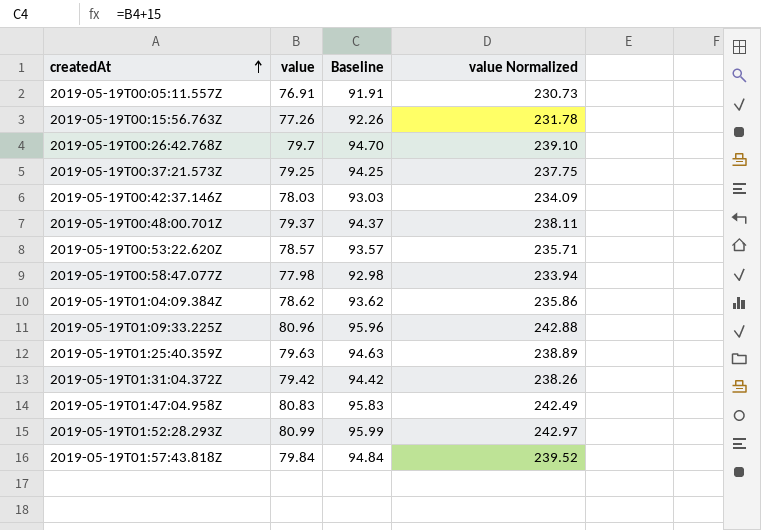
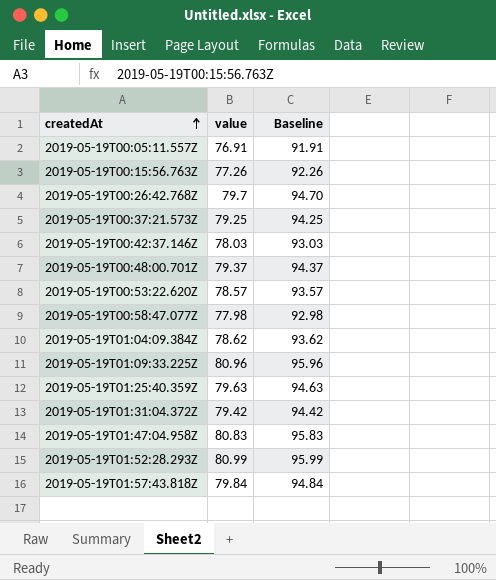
column value Normalized | formula: [value] * 3 -> none

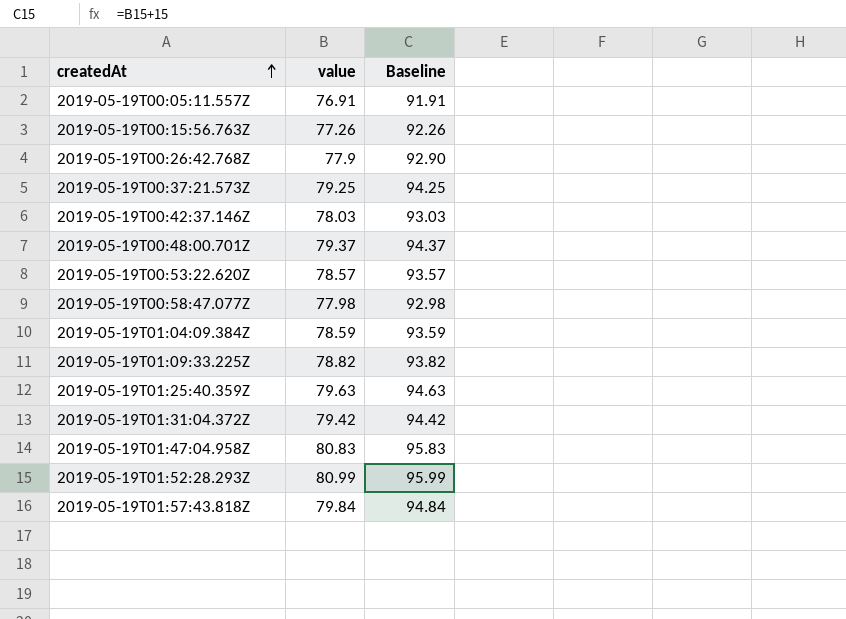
2019-05-19T00:26:42.768Z | value: 79.7 -> 77.9
2019-05-19T00:26:42.768Z | Baseline: 94.70 -> 92.90
2019-05-19T01:04:09.384Z | value: 78.62 -> 78.59
2019-05-19T01:04:09.384Z | Baseline: 93.62 -> 93.59
2019-05-19T01:09:33.225Z | value: 80.96 -> 78.82
2019-05-19T01:09:33.225Z | Baseline: 95.96 -> 93.82

